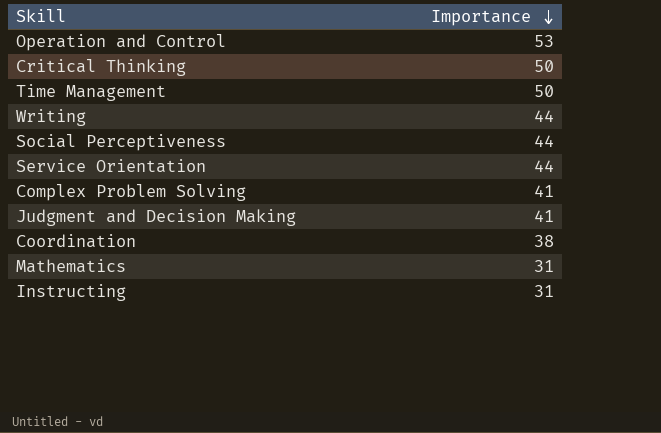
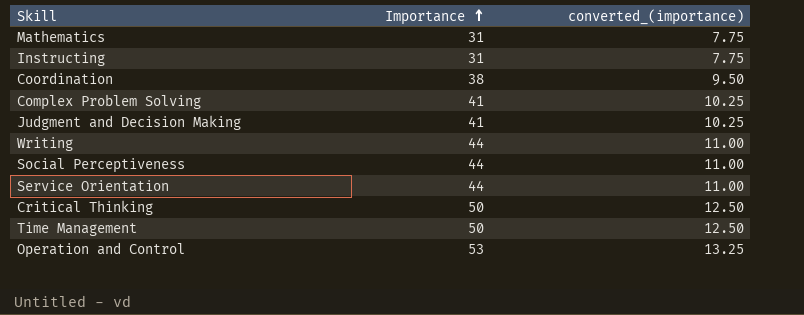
row order: Importance descending -> Importance ascending
column converted_(importance) | formula: none -> [Importance] * 0.25

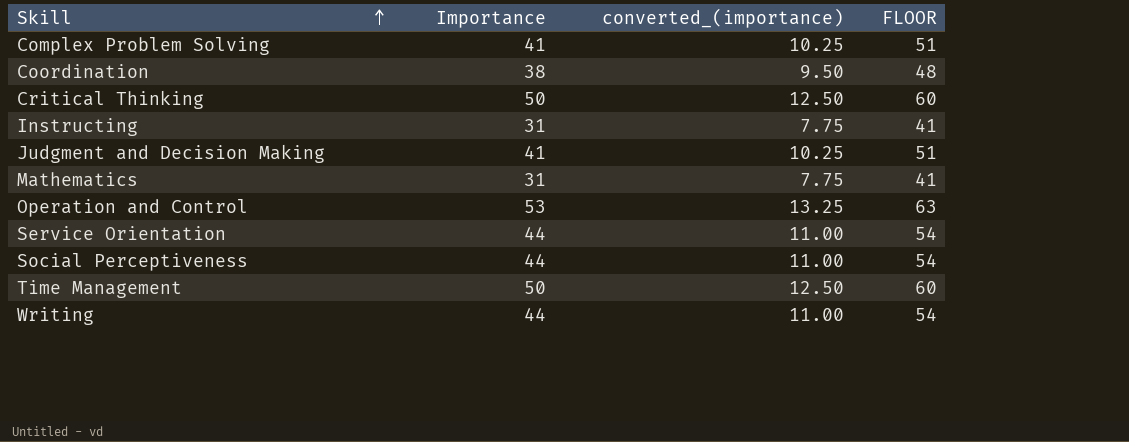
row order: Importance ascending -> Skill ascending
column FLOOR | formula: none -> [Importance] + 10

